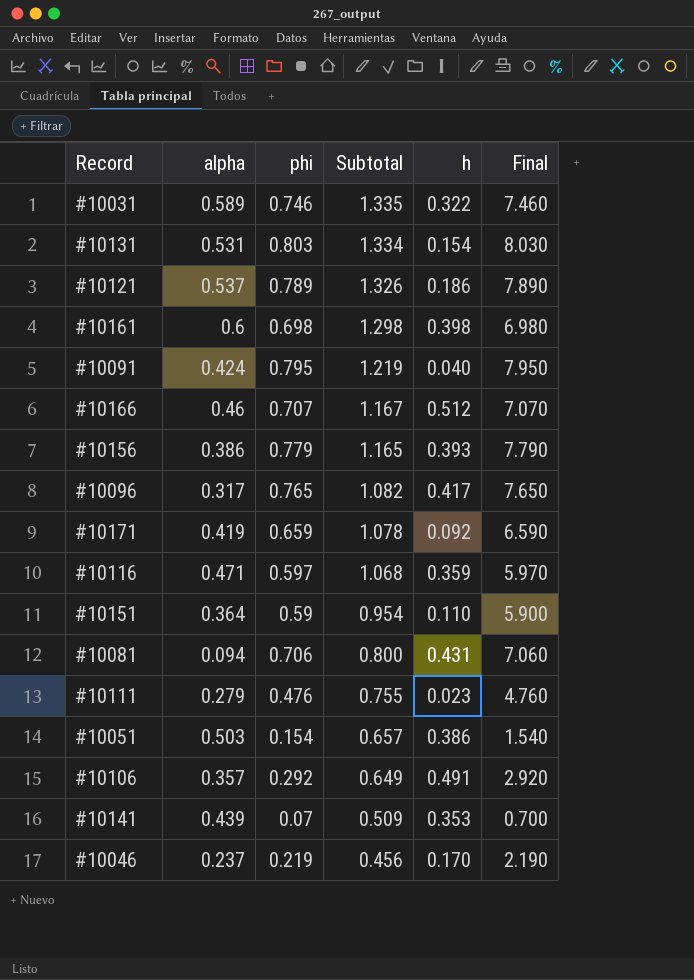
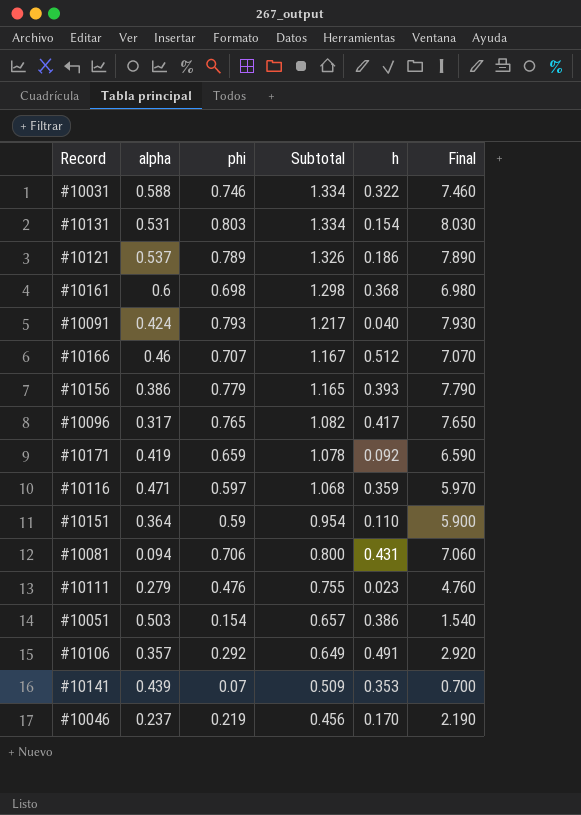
#10031 | alpha: 0.589 -> 0.588
#10031 | Subtotal: 1.335 -> 1.334
#10161 | h: 0.398 -> 0.368
#10091 | phi: 0.795 -> 0.793
#10091 | Subtotal: 1.219 -> 1.217
#10091 | Final: 7.950 -> 7.930

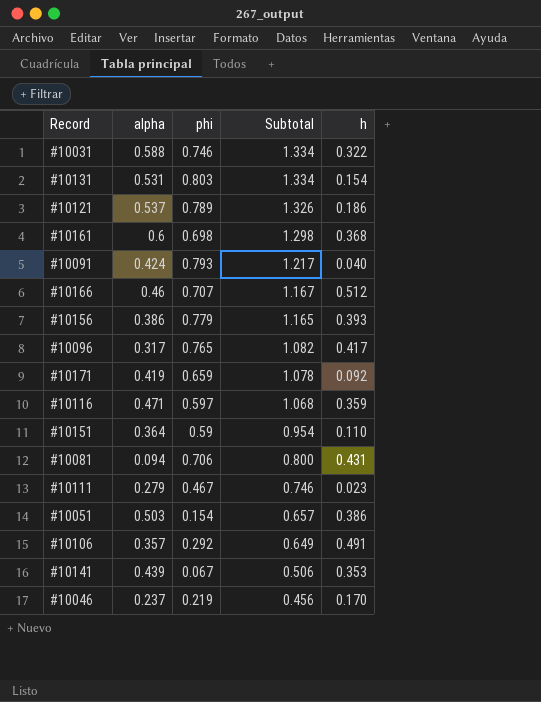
column Final | formula: [phi] * 10 -> none
#10111 | phi: 0.476 -> 0.467
#10111 | Subtotal: 0.755 -> 0.746
#10141 | phi: 0.07 -> 0.067
#10141 | Subtotal: 0.509 -> 0.506

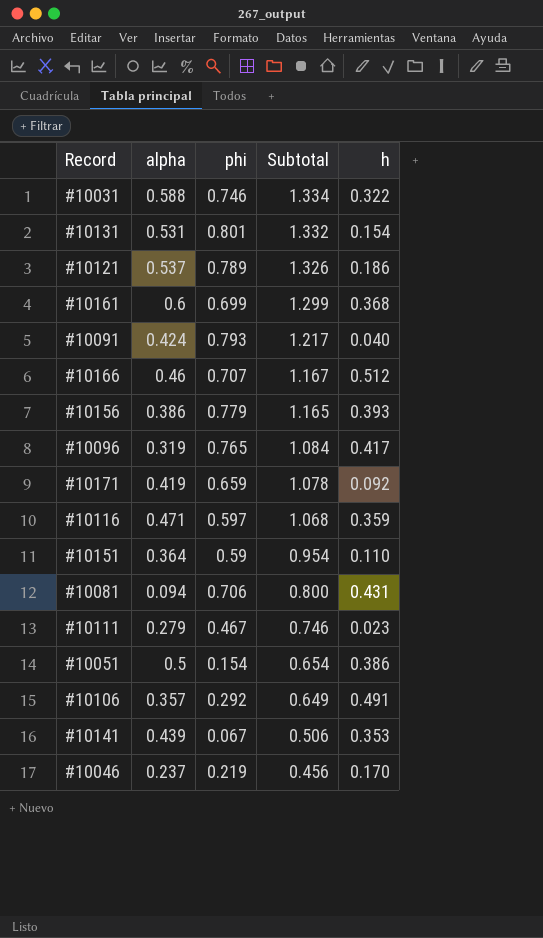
#10131 | phi: 0.803 -> 0.801
#10131 | Subtotal: 1.334 -> 1.332
#10161 | phi: 0.698 -> 0.699
#10161 | Subtotal: 1.298 -> 1.299
#10096 | alpha: 0.317 -> 0.319
#10096 | Subtotal: 1.082 -> 1.084
#10051 | alpha: 0.503 -> 0.5
#10051 | Subtotal: 0.657 -> 0.654

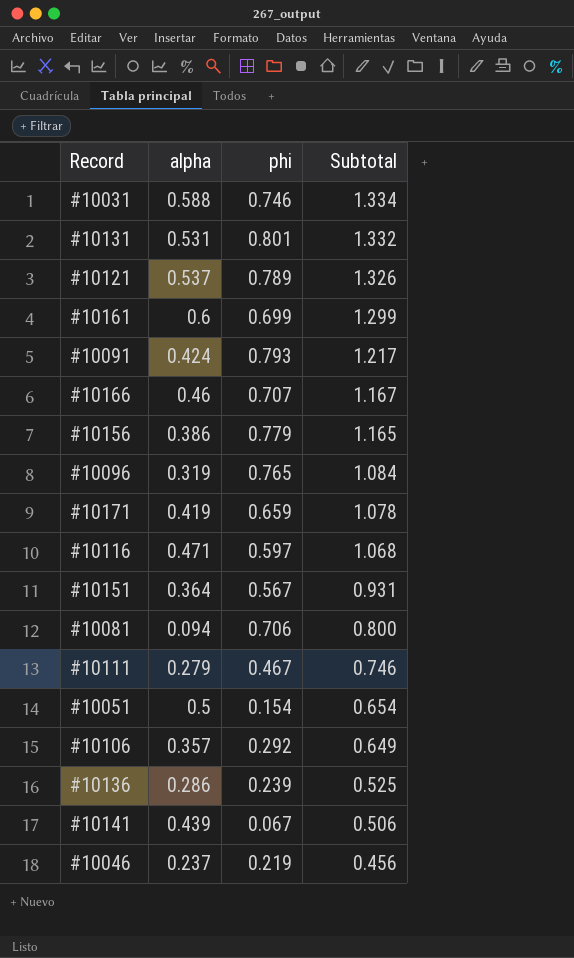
column h | position: 5 -> none
#10151 | phi: 0.59 -> 0.567
#10151 | Subtotal: 0.954 -> 0.931
row #10136: none -> 0.286 | 0.239 | 0.525

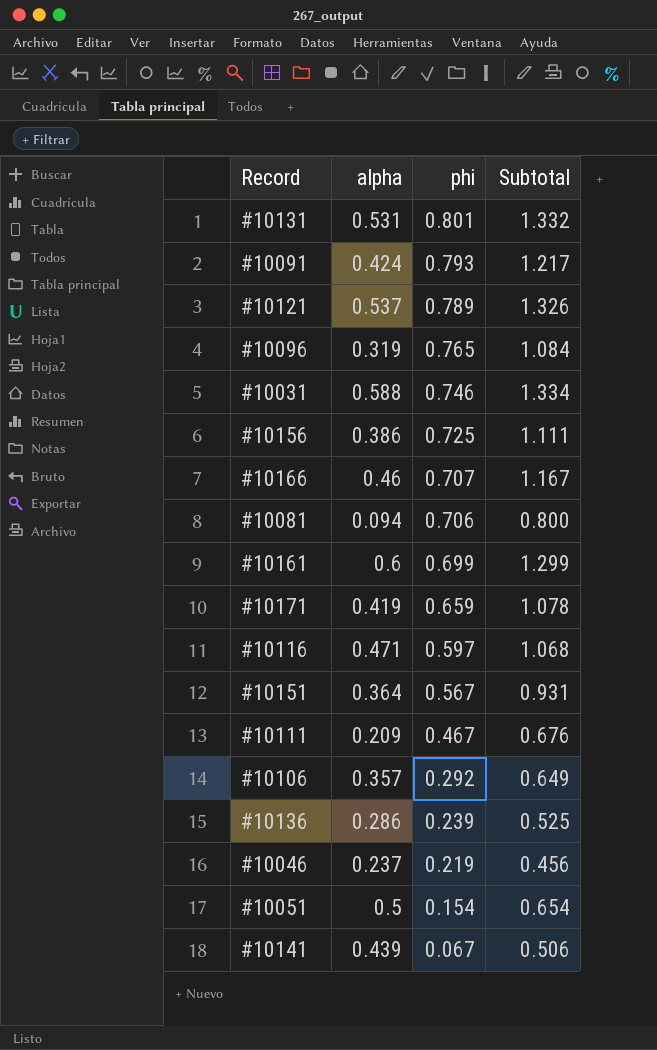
row order: Subtotal descending -> phi descending
#10156 | phi: 0.779 -> 0.725
#10156 | Subtotal: 1.165 -> 1.111
#10111 | alpha: 0.279 -> 0.209
#10111 | Subtotal: 0.746 -> 0.676

